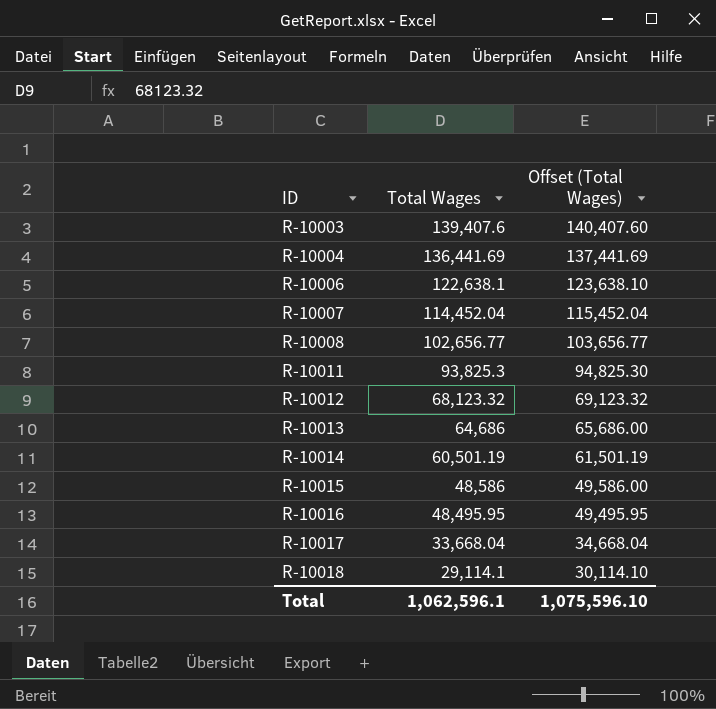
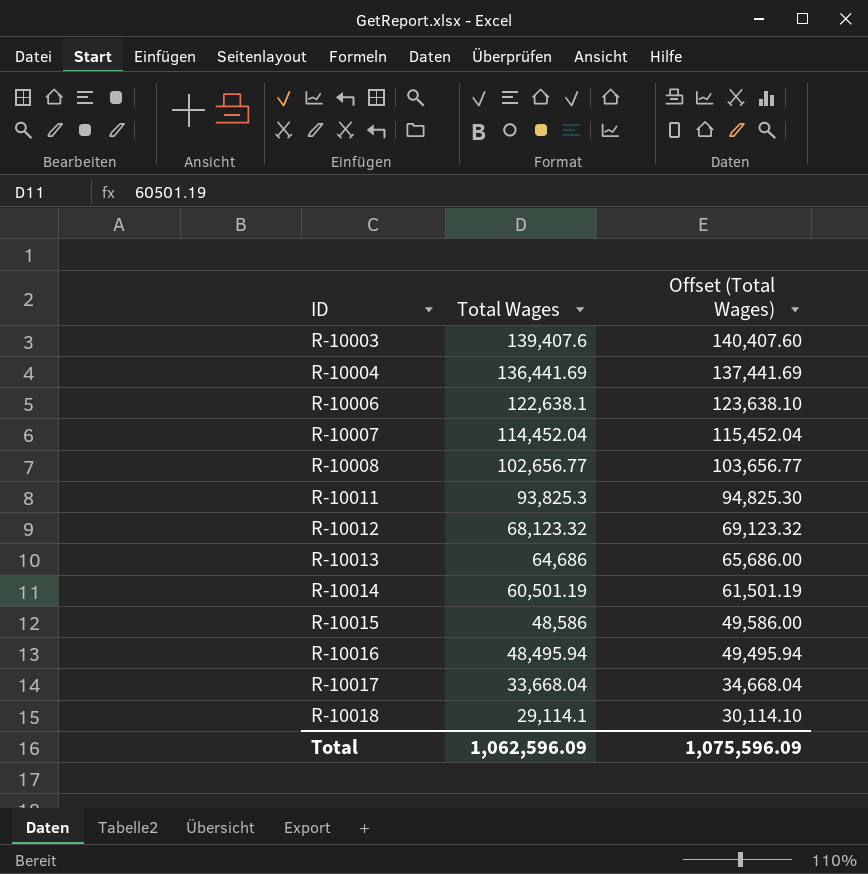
R-10016 | Total Wages: 48,495.95 -> 48,495.94
R-10016 | Offset (Total Wages): 49,495.95 -> 49,495.94
Total | Total Wages: 1,062,596.1 -> 1,062,596.09
Total | Offset (Total Wages): 1,075,596.10 -> 1,075,596.09

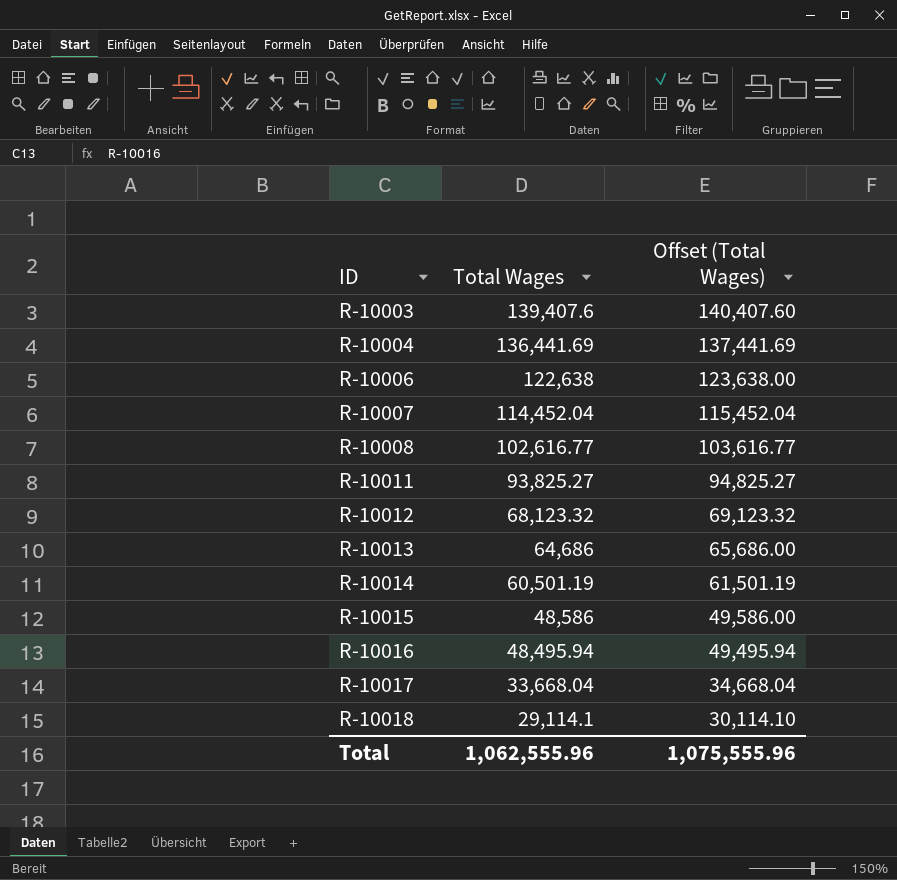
R-10006 | Total Wages: 122,638.1 -> 122,638
R-10006 | Offset (Total Wages): 123,638.10 -> 123,638.00
R-10008 | Total Wages: 102,656.77 -> 102,616.77
R-10008 | Offset (Total Wages): 103,656.77 -> 103,616.77
R-10011 | Total Wages: 93,825.3 -> 93,825.27
R-10011 | Offset (Total Wages): 94,825.30 -> 94,825.27
Total | Total Wages: 1,062,596.09 -> 1,062,555.96
Total | Offset (Total Wages): 1,075,596.09 -> 1,075,555.96

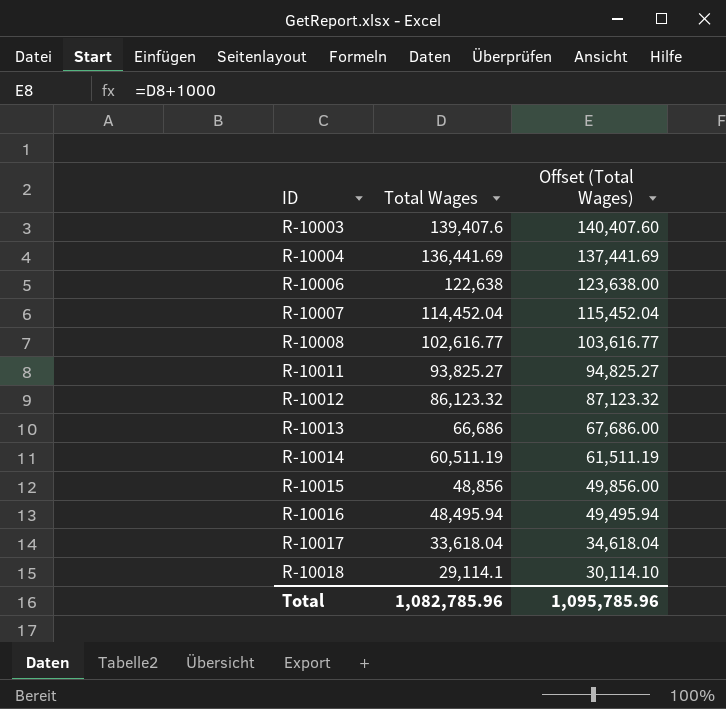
R-10012 | Total Wages: 68,123.32 -> 86,123.32
R-10012 | Offset (Total Wages): 69,123.32 -> 87,123.32
R-10013 | Total Wages: 64,686 -> 66,686
R-10013 | Offset (Total Wages): 65,686.00 -> 67,686.00
R-10014 | Total Wages: 60,501.19 -> 60,511.19
R-10014 | Offset (Total Wages): 61,501.19 -> 61,511.19
R-10015 | Total Wages: 48,586 -> 48,856
R-10015 | Offset (Total Wages): 49,586.00 -> 49,856.00
R-10017 | Total Wages: 33,668.04 -> 33,618.04
R-10017 | Offset (Total Wages): 34,668.04 -> 34,618.04
Total | Total Wages: 1,062,555.96 -> 1,082,785.96
Total | Offset (Total Wages): 1,075,555.96 -> 1,095,785.96

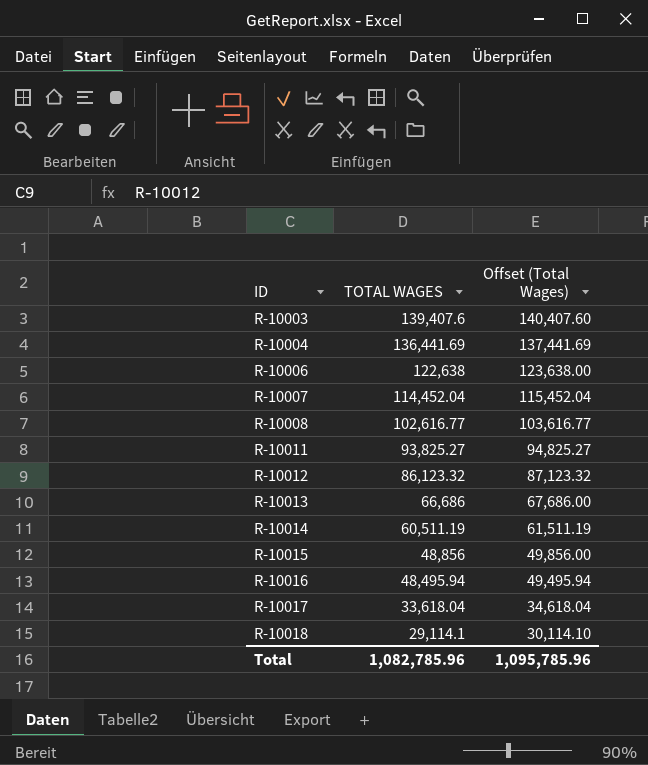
column name: Total Wages -> TOTAL WAGES

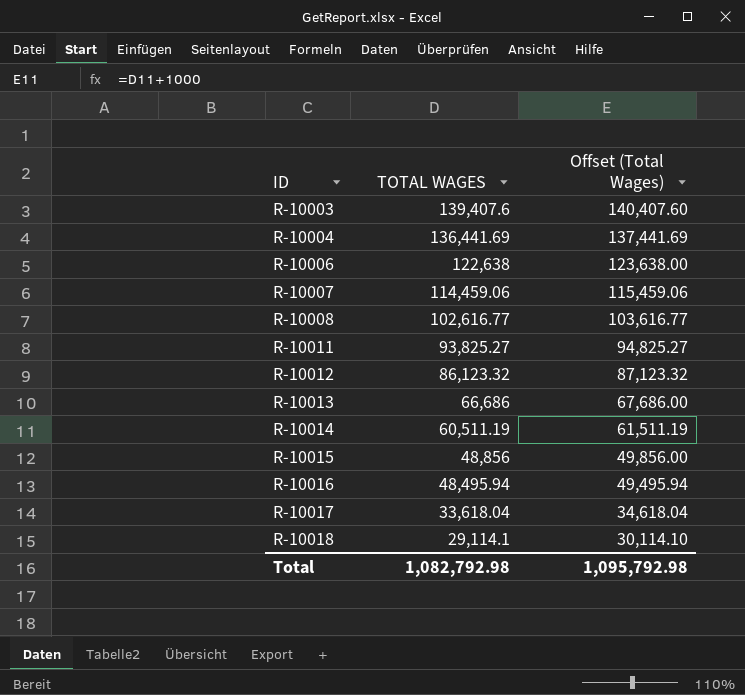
R-10007 | TOTAL WAGES: 114,452.04 -> 114,459.06
R-10007 | Offset (Total Wages): 115,452.04 -> 115,459.06
Total | TOTAL WAGES: 1,082,785.96 -> 1,082,792.98
Total | Offset (Total Wages): 1,095,785.96 -> 1,095,792.98

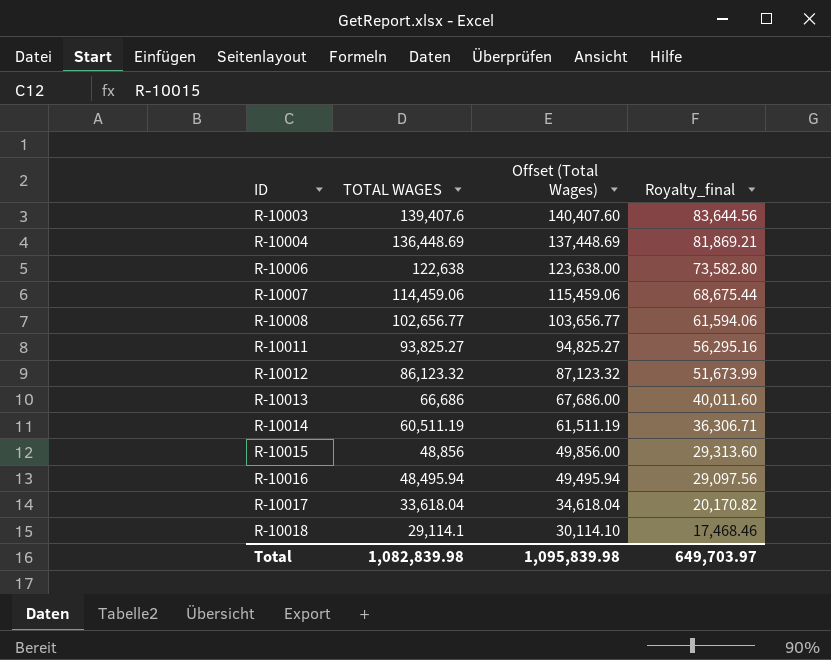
column Royalty_final | formula: none -> [TOTAL WAGES] * 0.6
R-10004 | TOTAL WAGES: 136,441.69 -> 136,448.69
R-10004 | Offset (Total Wages): 137,441.69 -> 137,448.69
R-10008 | TOTAL WAGES: 102,616.77 -> 102,656.77
R-10008 | Offset (Total Wages): 103,616.77 -> 103,656.77
Total | TOTAL WAGES: 1,082,792.98 -> 1,082,839.98
Total | Offset (Total Wages): 1,095,792.98 -> 1,095,839.98

